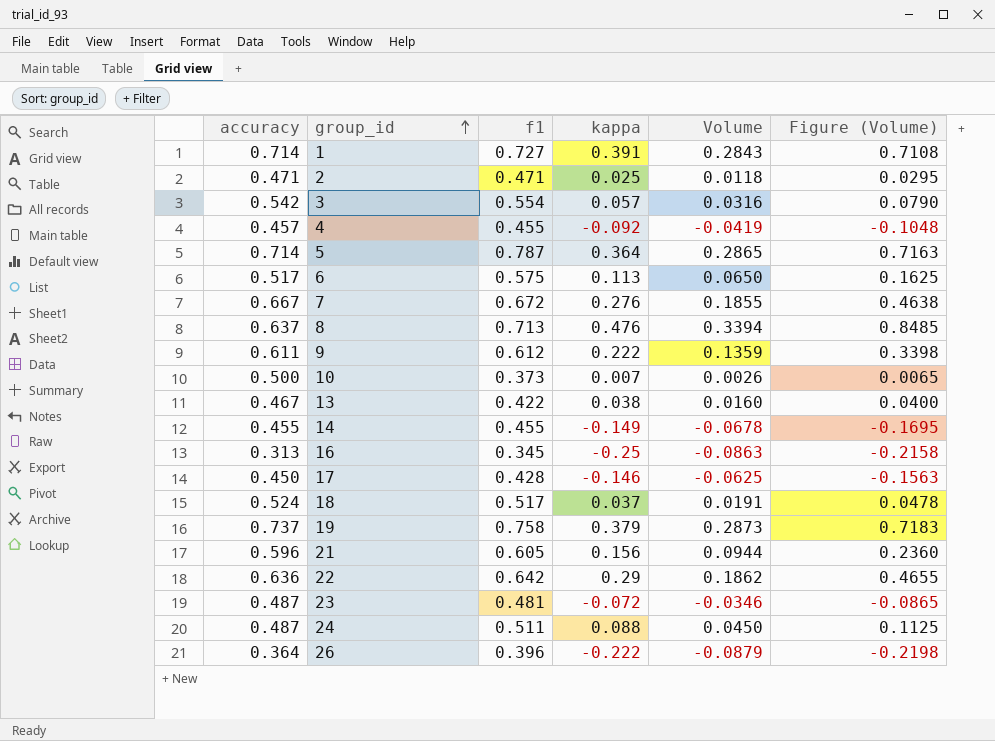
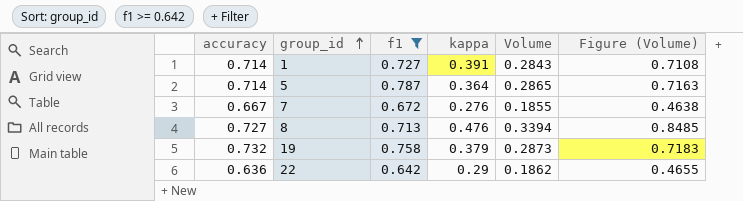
filter: none -> f1 >= 0.642
8 | accuracy: 0.637 -> 0.727
19 | accuracy: 0.737 -> 0.732

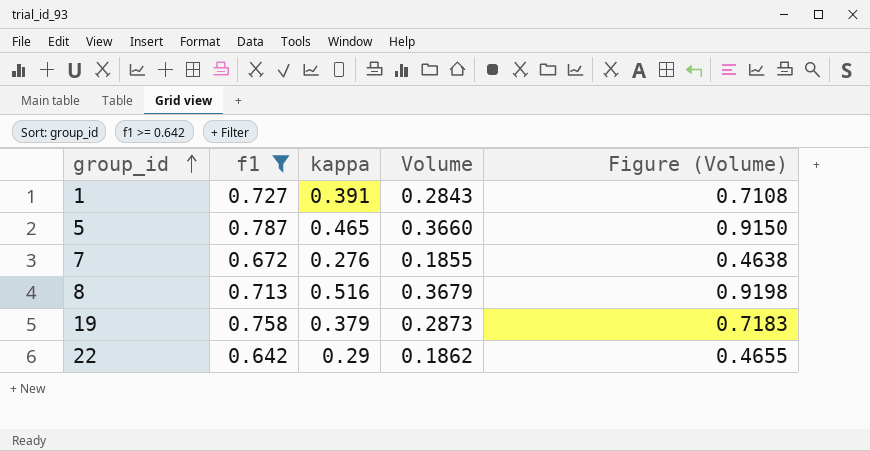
column accuracy | position: 1 -> none
5 | kappa: 0.364 -> 0.465
5 | Volume: 0.2865 -> 0.3660
5 | Figure (Volume): 0.7163 -> 0.9150
8 | kappa: 0.476 -> 0.516
8 | Volume: 0.3394 -> 0.3679
8 | Figure (Volume): 0.8485 -> 0.9198

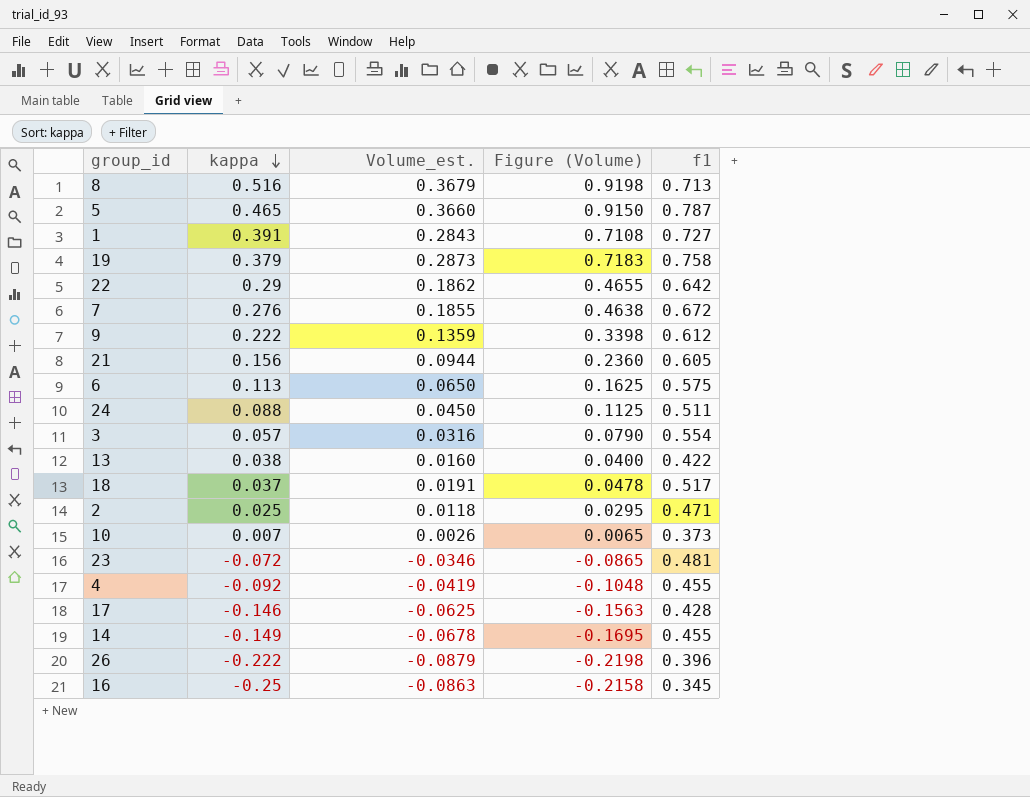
filter: f1 >= 0.642 -> none
row order: group_id ascending -> kappa descending
column name: Volume -> Volume_est.
column f1 | position: 2 -> 5

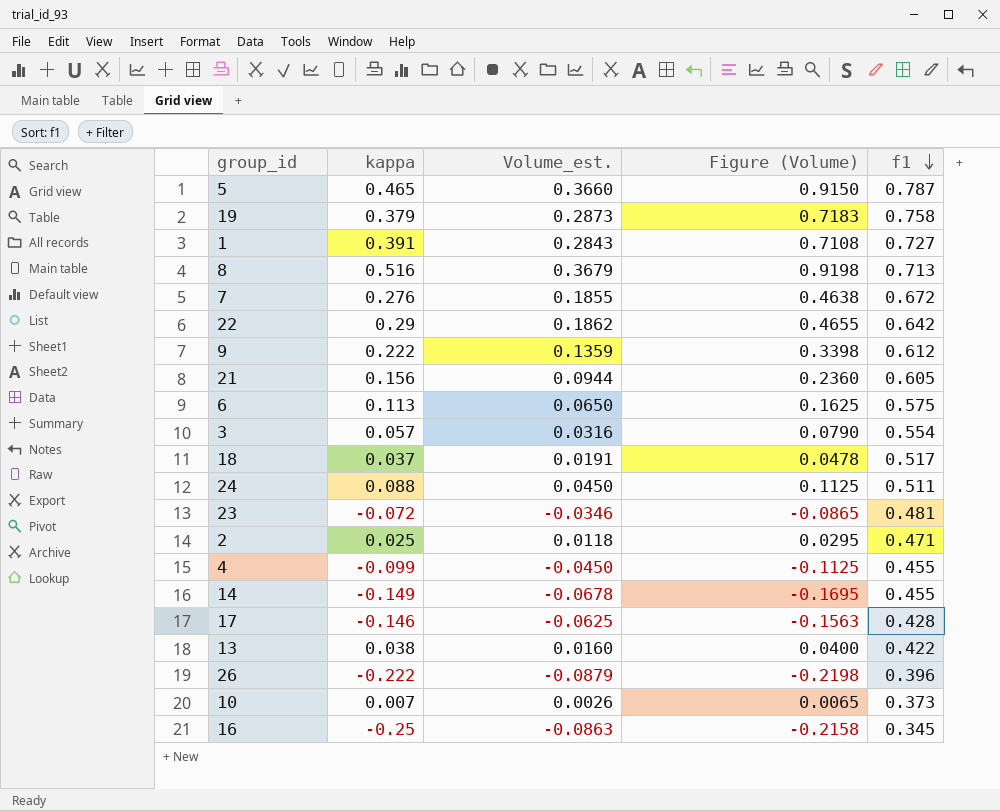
row order: kappa descending -> f1 descending
4 | kappa: -0.092 -> -0.099
4 | Volume_est.: -0.0419 -> -0.0450
4 | Figure (Volume): -0.1048 -> -0.1125

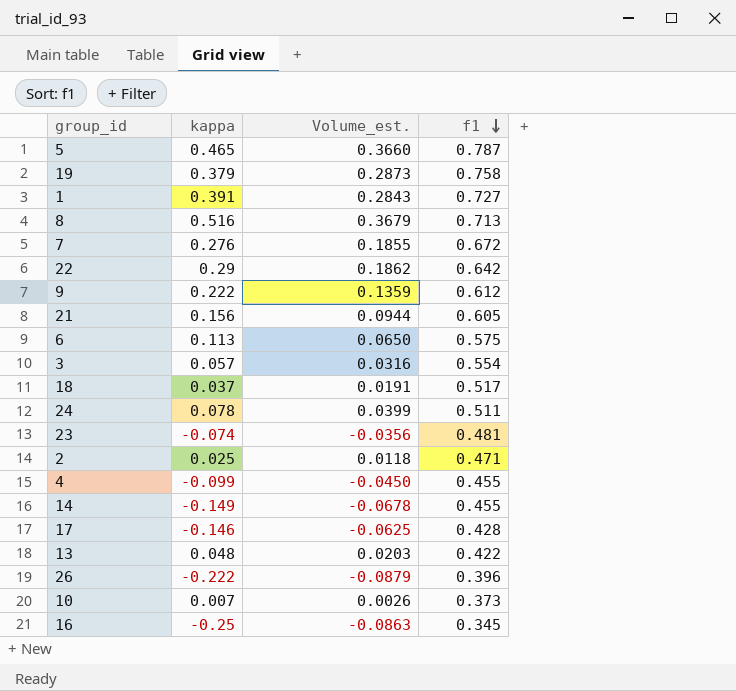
column Figure (Volume) | formula: [Volume_est.] * 2.5 -> none
24 | kappa: 0.088 -> 0.078
24 | Volume_est.: 0.0450 -> 0.0399
23 | kappa: -0.072 -> -0.074
23 | Volume_est.: -0.0346 -> -0.0356
13 | kappa: 0.038 -> 0.048
13 | Volume_est.: 0.0160 -> 0.0203

